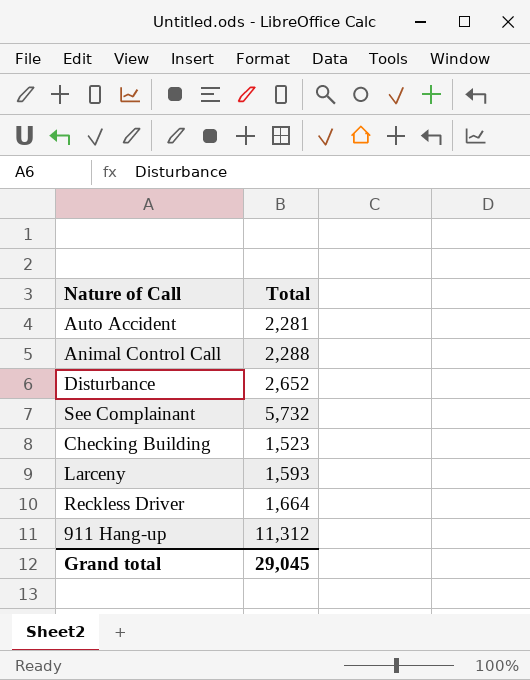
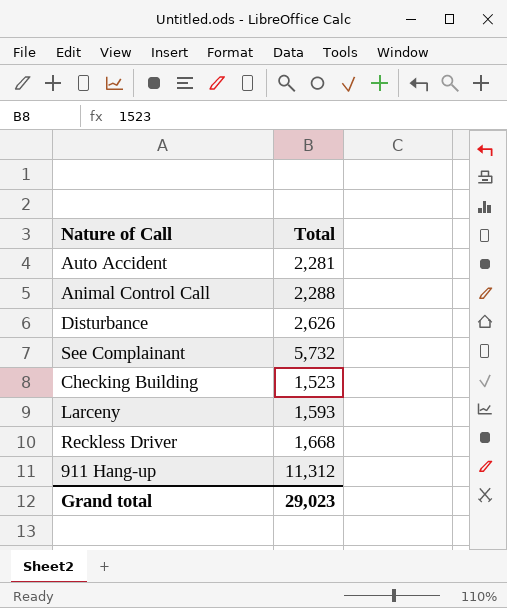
Disturbance | Total: 2,652 -> 2,626
Reckless Driver | Total: 1,664 -> 1,668
Grand total | Total: 29,045 -> 29,023

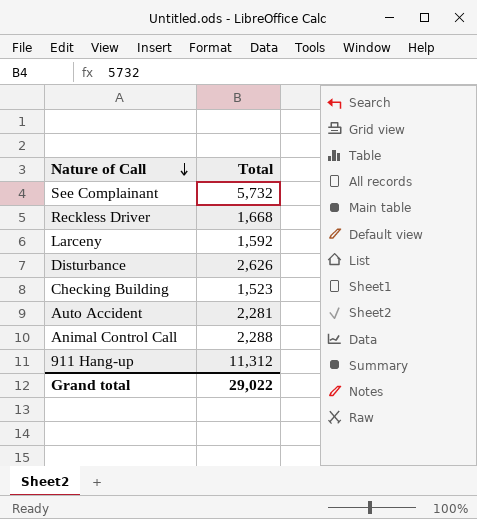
row order: none -> Nature of Call descending
Larceny | Total: 1,593 -> 1,592
Grand total | Total: 29,023 -> 29,022

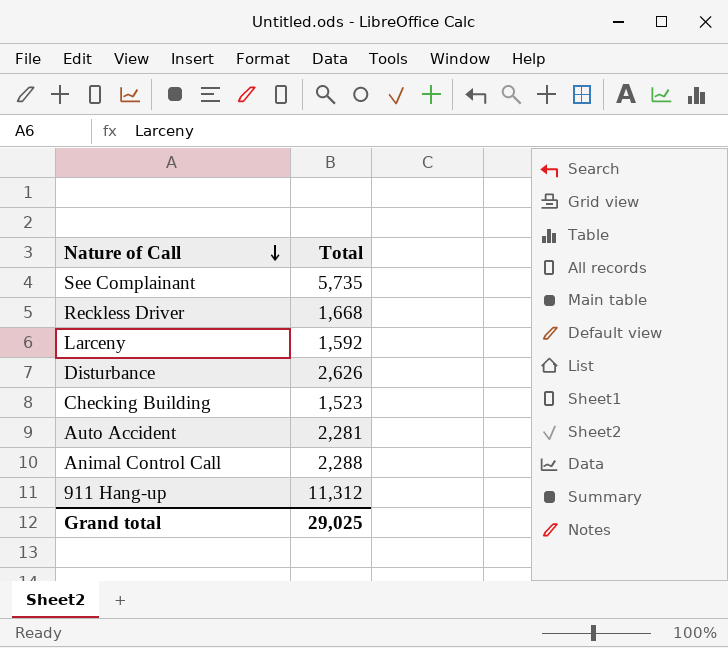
See Complainant | Total: 5,732 -> 5,735
Grand total | Total: 29,022 -> 29,025

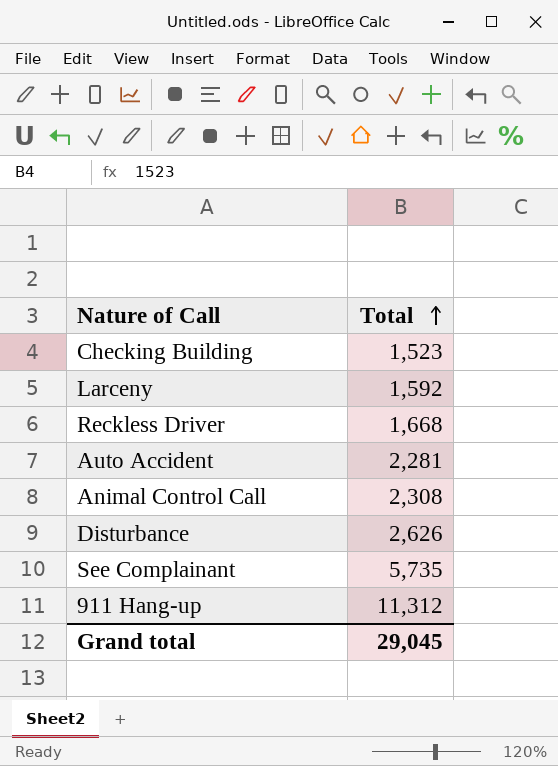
row order: Nature of Call descending -> Total ascending
Animal Control Call | Total: 2,288 -> 2,308
Grand total | Total: 29,025 -> 29,045

